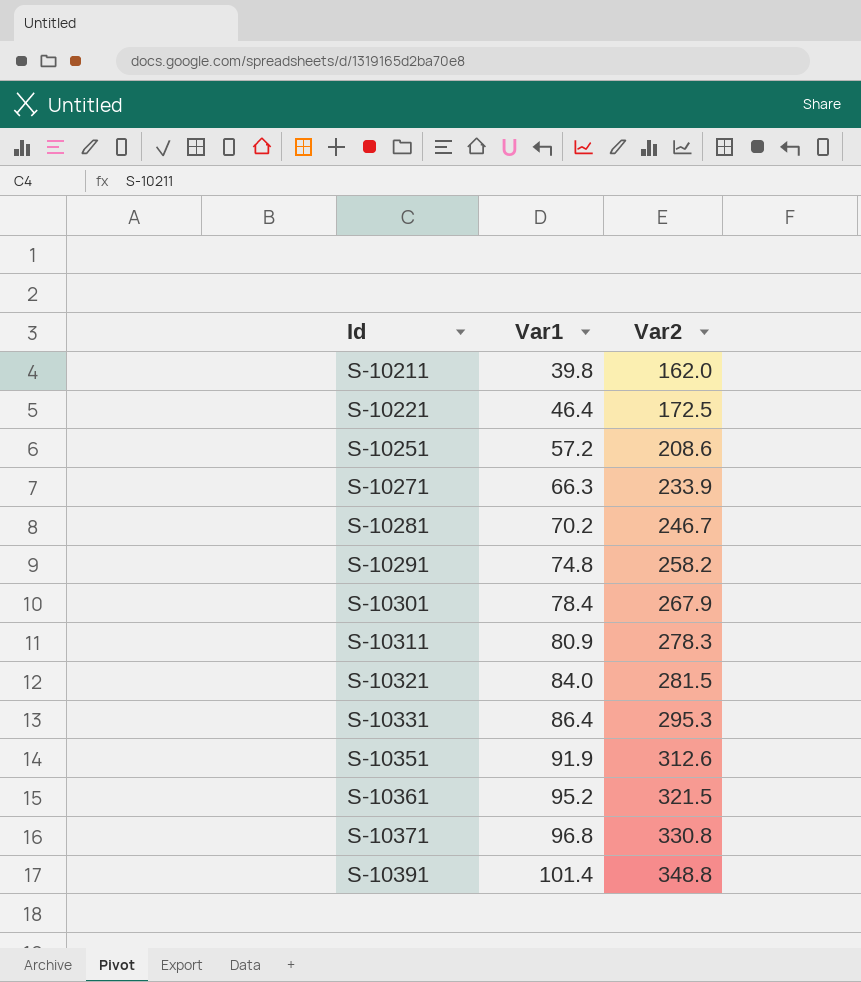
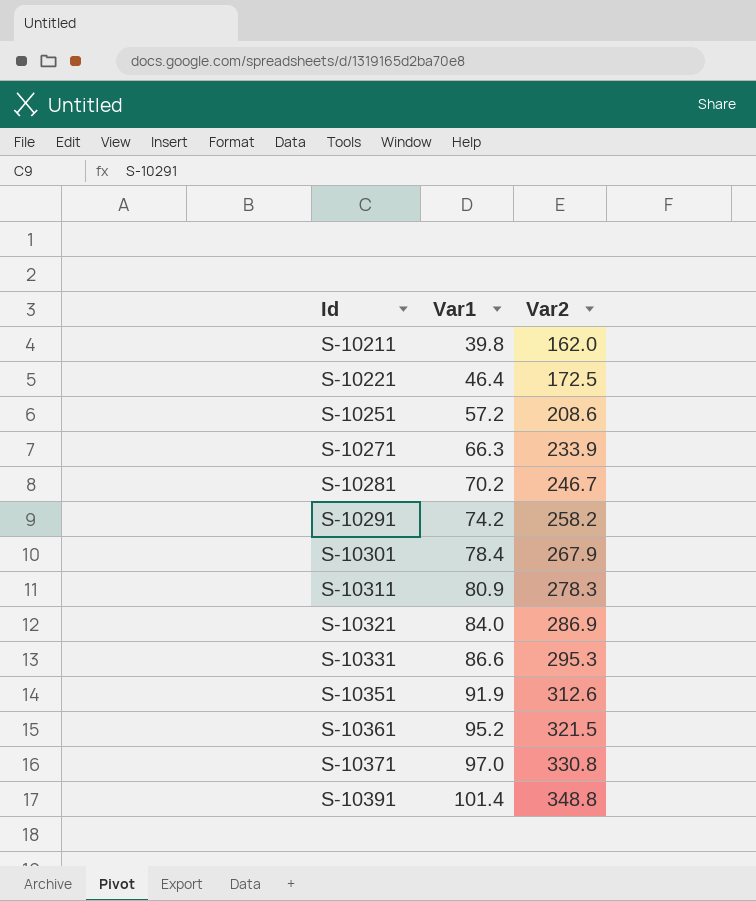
S-10291 | Var1: 74.8 -> 74.2
S-10321 | Var2: 281.5 -> 286.9
S-10331 | Var1: 86.4 -> 86.6
S-10371 | Var1: 96.8 -> 97.0

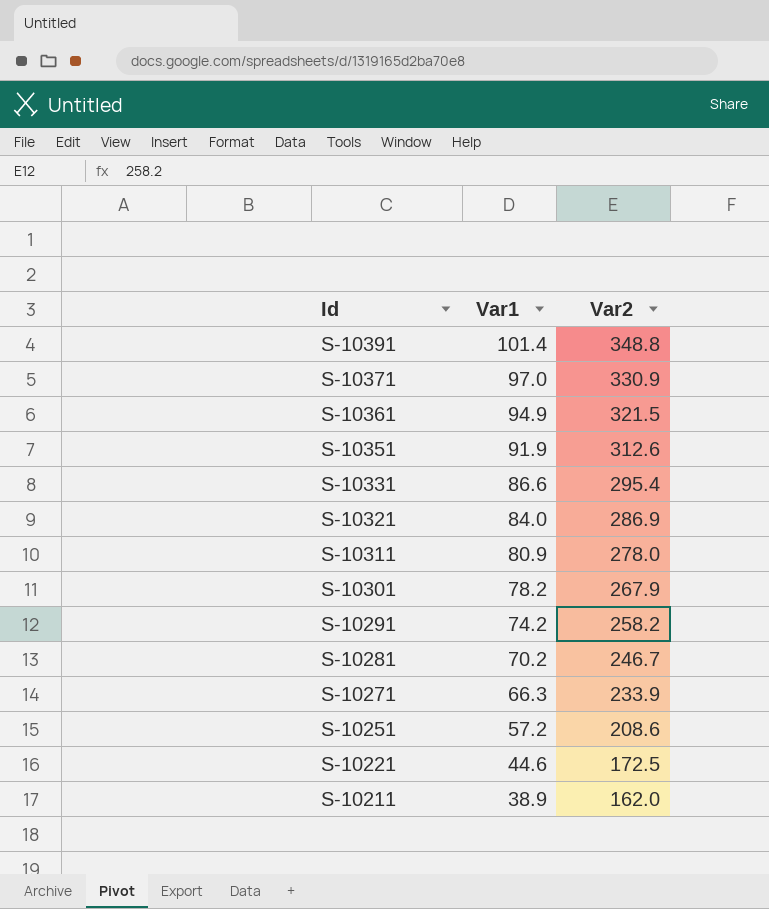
row order: Id ascending -> Id descending
S-10371 | Var2: 330.8 -> 330.9
S-10361 | Var1: 95.2 -> 94.9
S-10331 | Var2: 295.3 -> 295.4
S-10311 | Var2: 278.3 -> 278.0
S-10301 | Var1: 78.4 -> 78.2
S-10221 | Var1: 46.4 -> 44.6
S-10211 | Var1: 39.8 -> 38.9

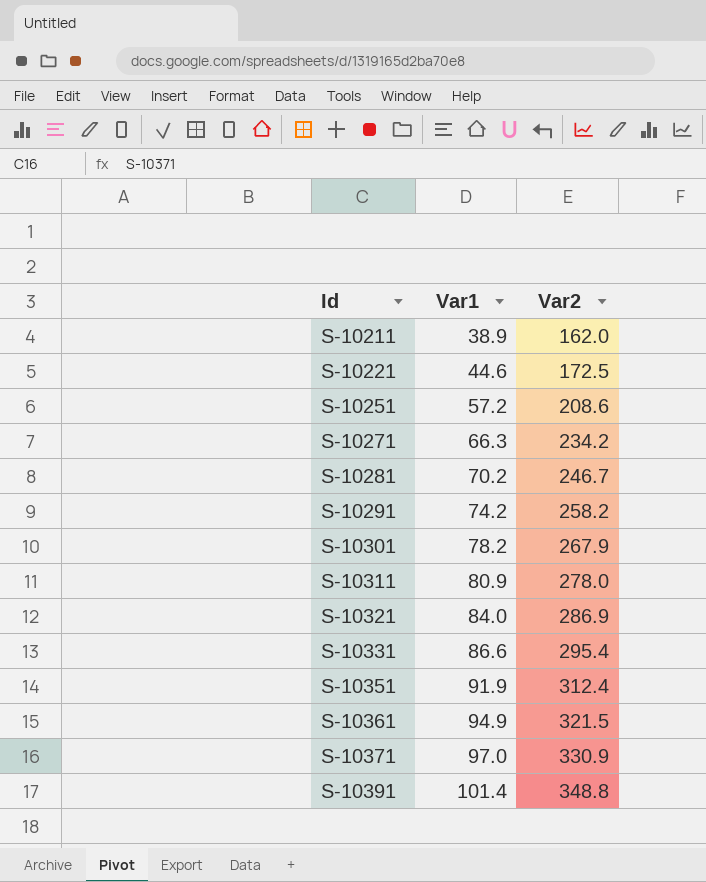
row order: Id descending -> Id ascending
S-10271 | Var2: 233.9 -> 234.2
S-10351 | Var2: 312.6 -> 312.4

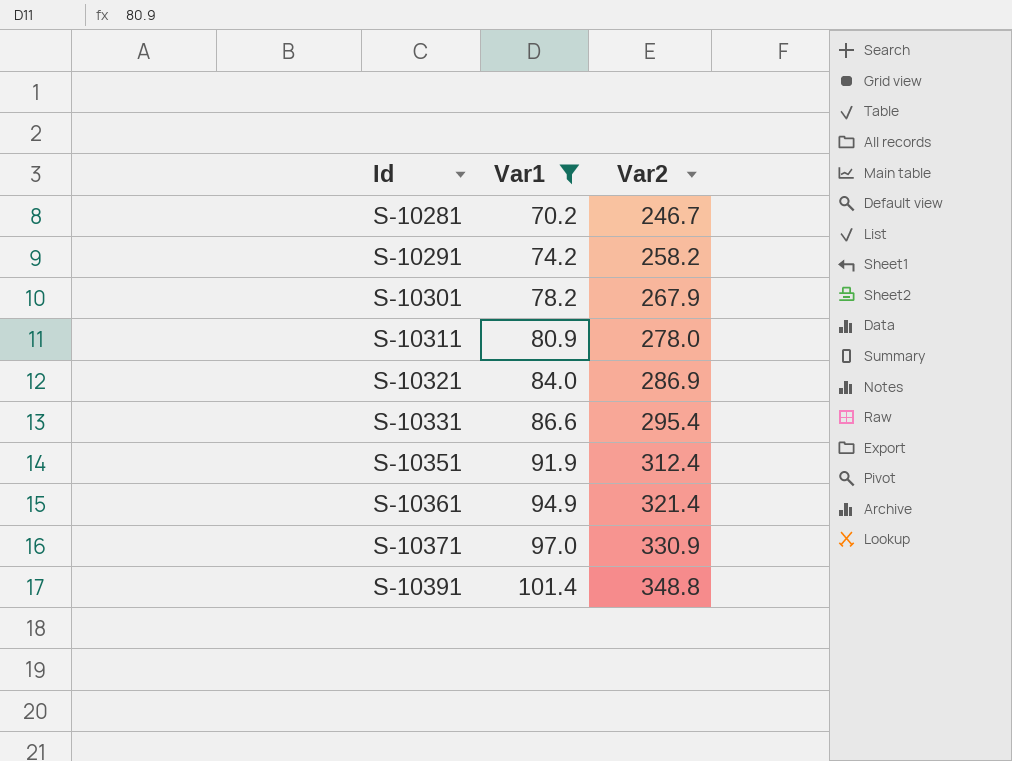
filter: none -> Var1 >= 70.2
S-10361 | Var2: 321.5 -> 321.4

